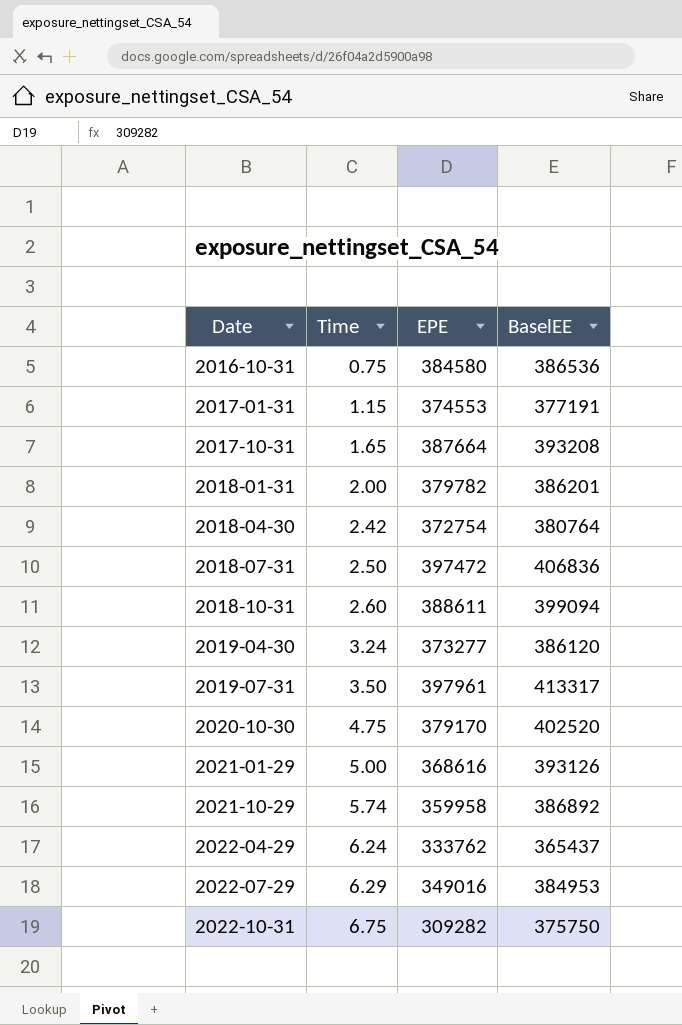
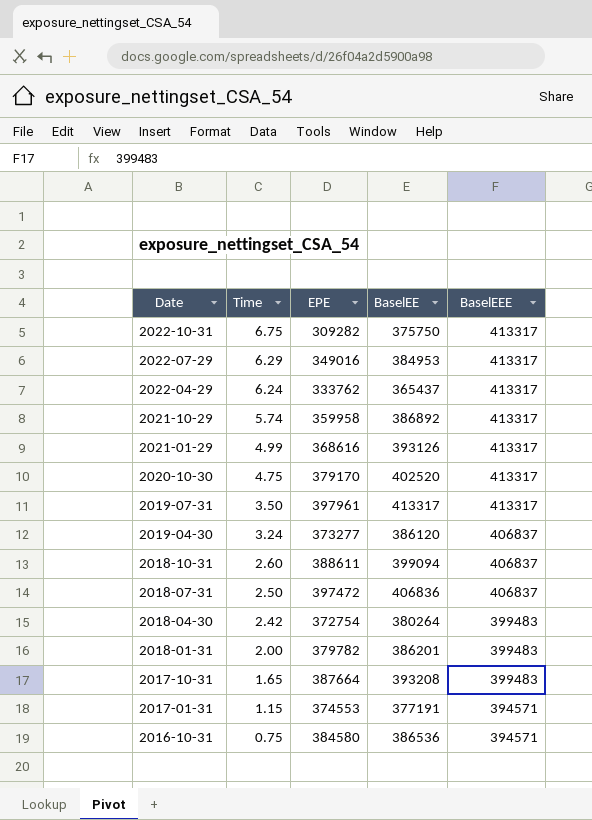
row order: Date ascending -> Date descending
column BaselEEE | position: none -> 5
2021-01-29 | Time: 5.00 -> 4.99
2018-04-30 | BaselEE: 380764 -> 380264

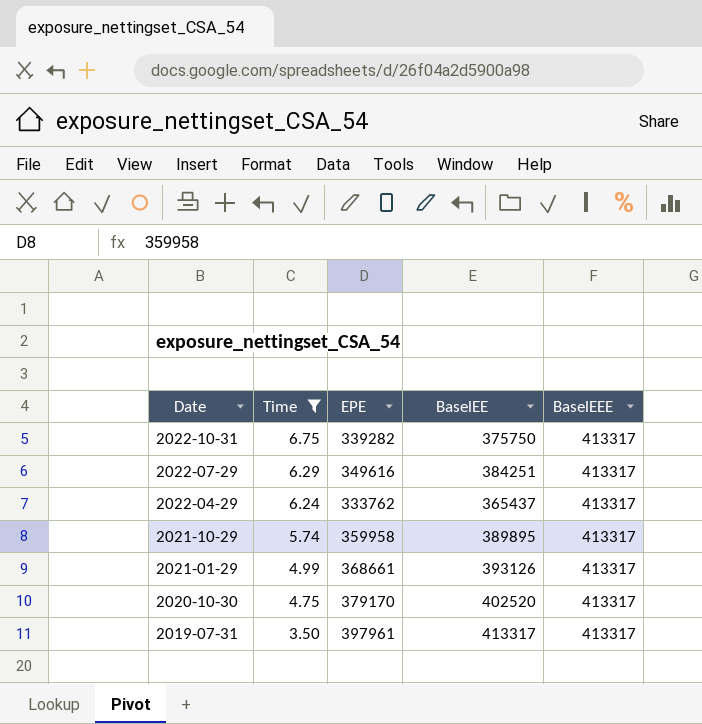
filter: none -> Time >= 3.50
2022-10-31 | EPE: 309282 -> 339282
2022-07-29 | EPE: 349016 -> 349616
2022-07-29 | BaselEE: 384953 -> 384251
2021-10-29 | BaselEE: 386892 -> 389895
2021-01-29 | EPE: 368616 -> 368661

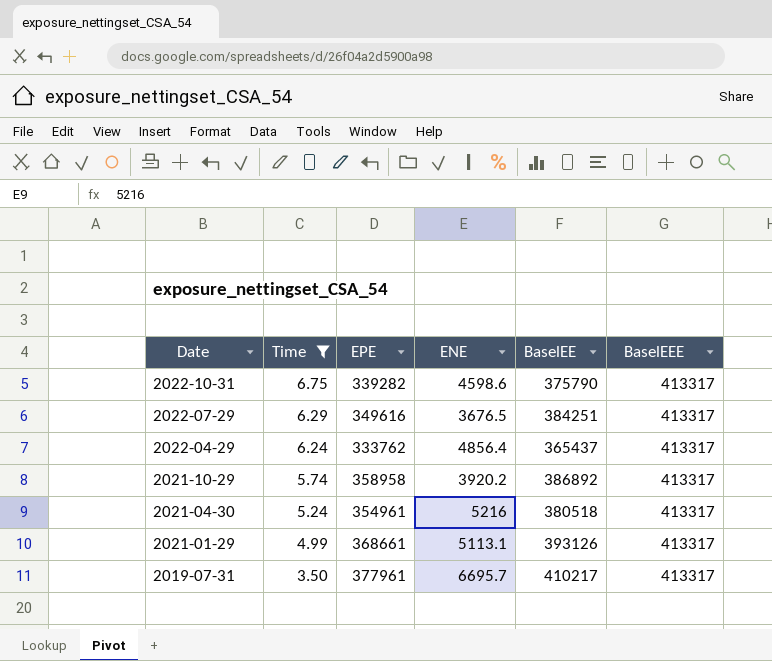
column ENE | position: none -> 4
row 2020-10-30: 4.75 | 379170 | 402520 | 413317 -> none
2022-10-31 | BaselEE: 375750 -> 375790
2021-10-29 | EPE: 359958 -> 358958
2021-10-29 | BaselEE: 389895 -> 386892
row 2021-04-30: none -> 5.24 | 354961 | 5216 | 380518 | 413317
2019-07-31 | EPE: 397961 -> 377961
2019-07-31 | BaselEE: 413317 -> 410217

